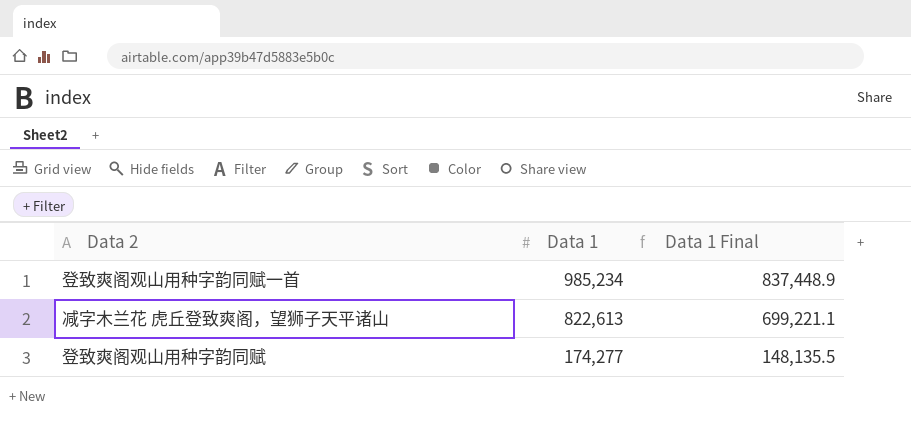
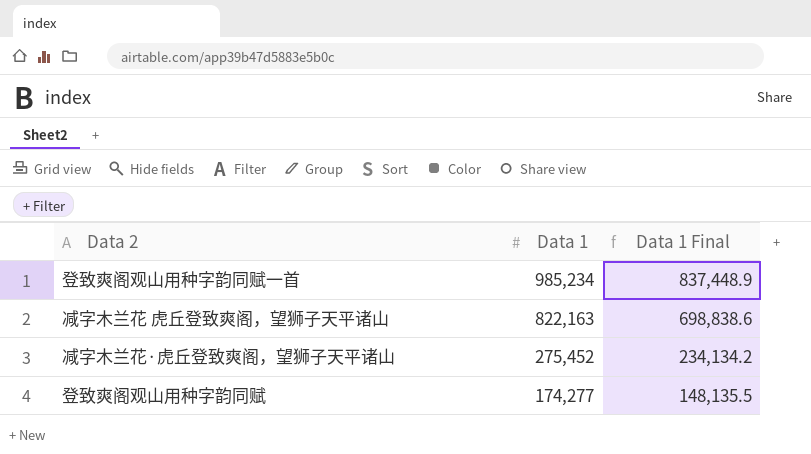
减字木兰花 虎丘登致爽阁，望狮子天平诸山 | Data 1: 822,613 -> 822,163
减字木兰花 虎丘登致爽阁，望狮子天平诸山 | Data 1 Final: 699,221.1 -> 698,838.6
row 减字木兰花·虎丘登致爽阁，望狮子天平诸山: none -> 275,452 | 234,134.2

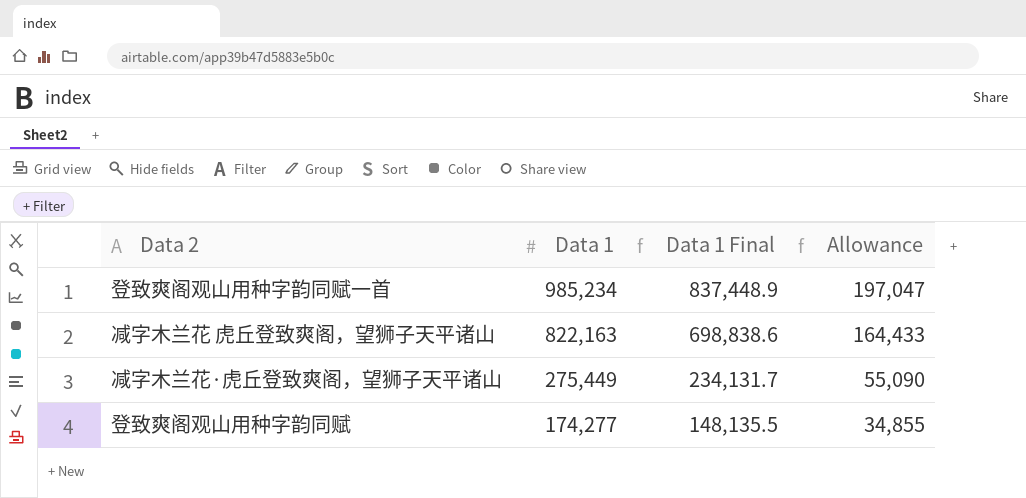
column Allowance | formula: none -> [Data 1] * 0.2
减字木兰花·虎丘登致爽阁，望狮子天平诸山 | Data 1: 275,452 -> 275,449
减字木兰花·虎丘登致爽阁，望狮子天平诸山 | Data 1 Final: 234,134.2 -> 234,131.7

